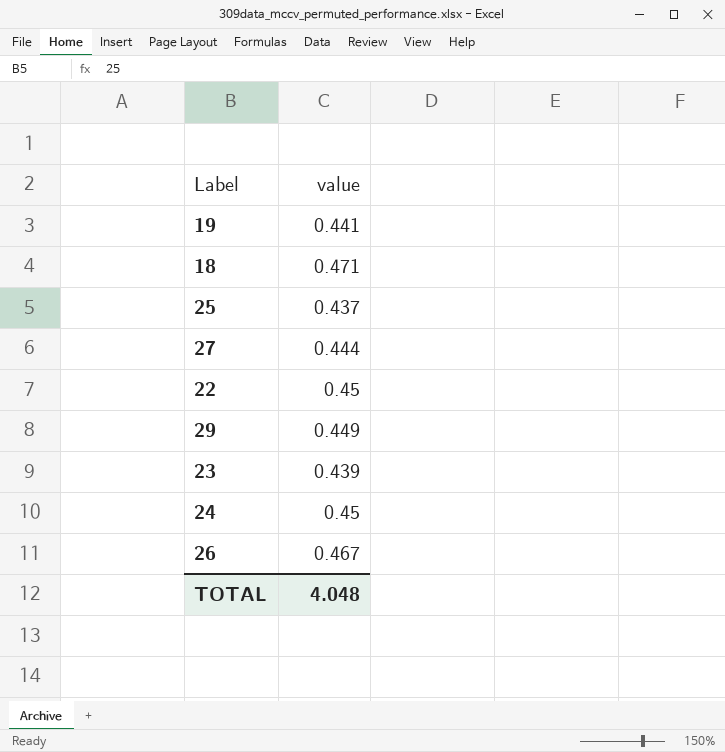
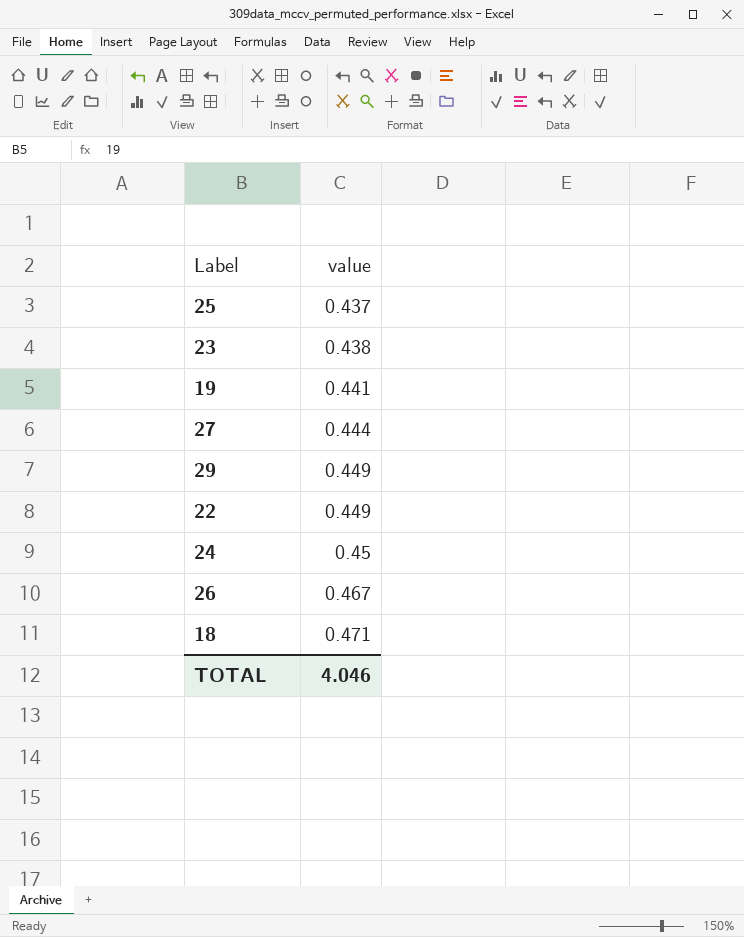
row order: none -> value ascending
23 | value: 0.439 -> 0.438
22 | value: 0.45 -> 0.449
TOTAL | value: 4.048 -> 4.046

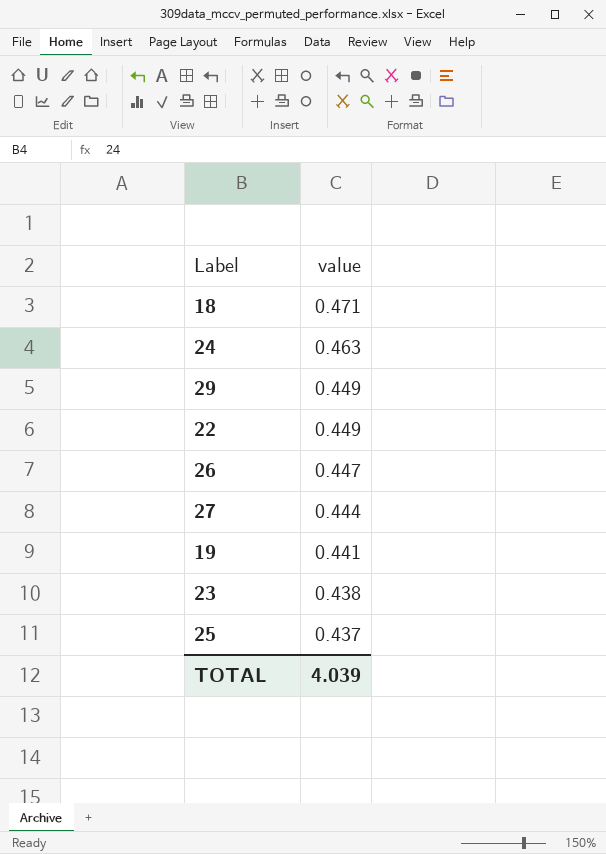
row order: value ascending -> value descending
24 | value: 0.45 -> 0.463
26 | value: 0.467 -> 0.447
TOTAL | value: 4.046 -> 4.039

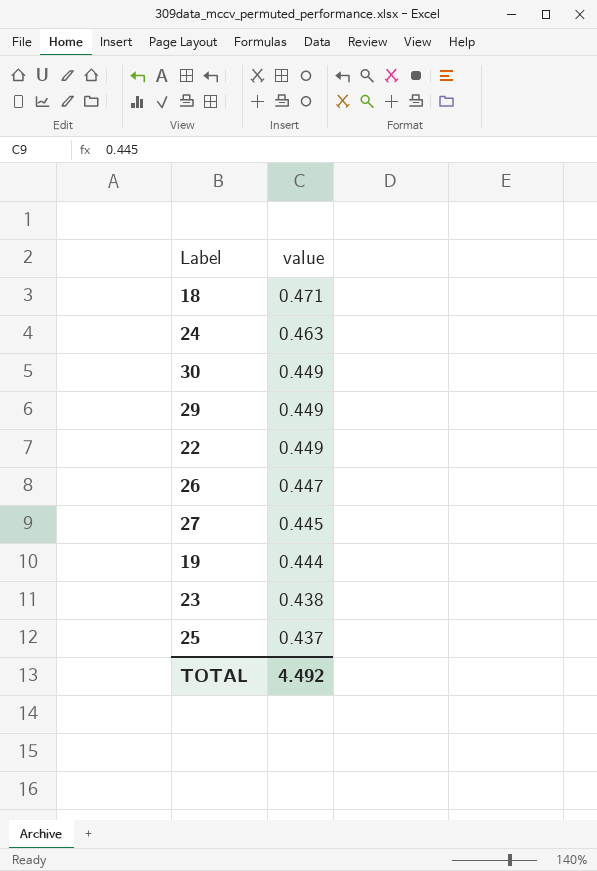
row 30: none -> 0.449
27 | value: 0.444 -> 0.445
19 | value: 0.441 -> 0.444
TOTAL | value: 4.039 -> 4.492

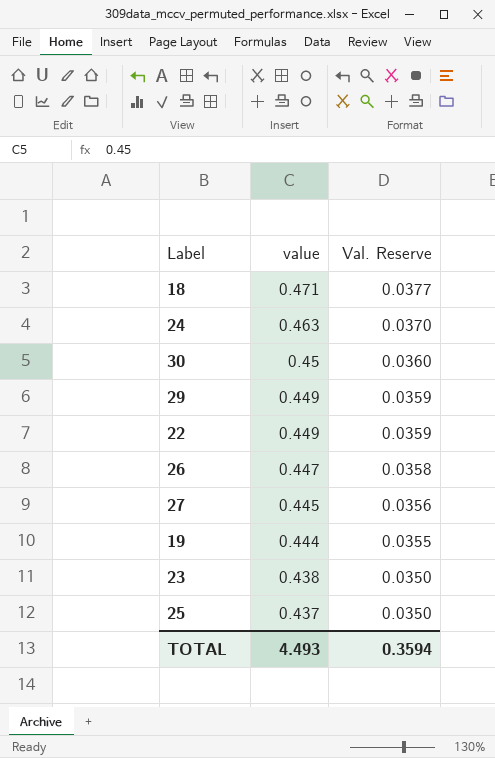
column Val. Reserve | formula: none -> [value] * 0.08
30 | value: 0.449 -> 0.45
TOTAL | value: 4.492 -> 4.493

